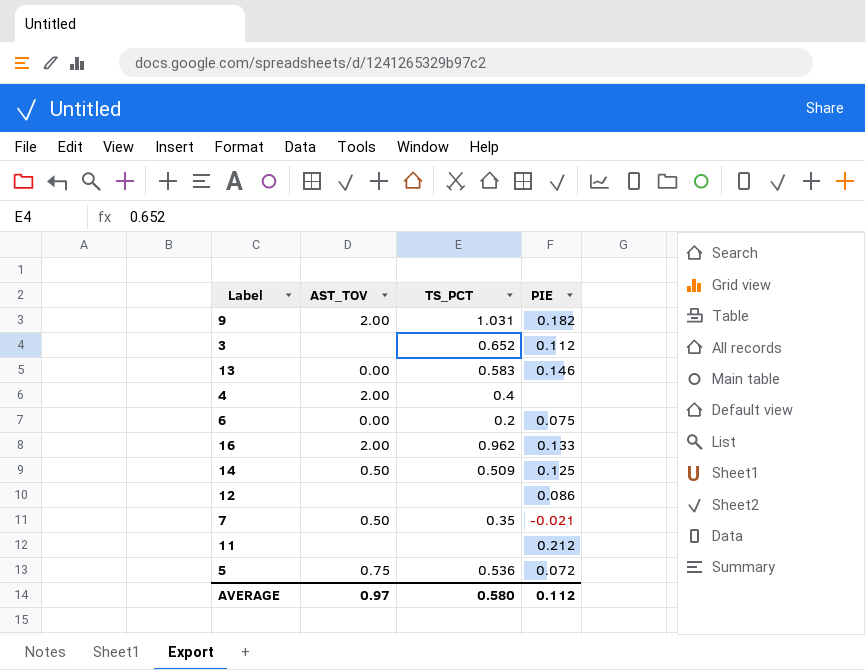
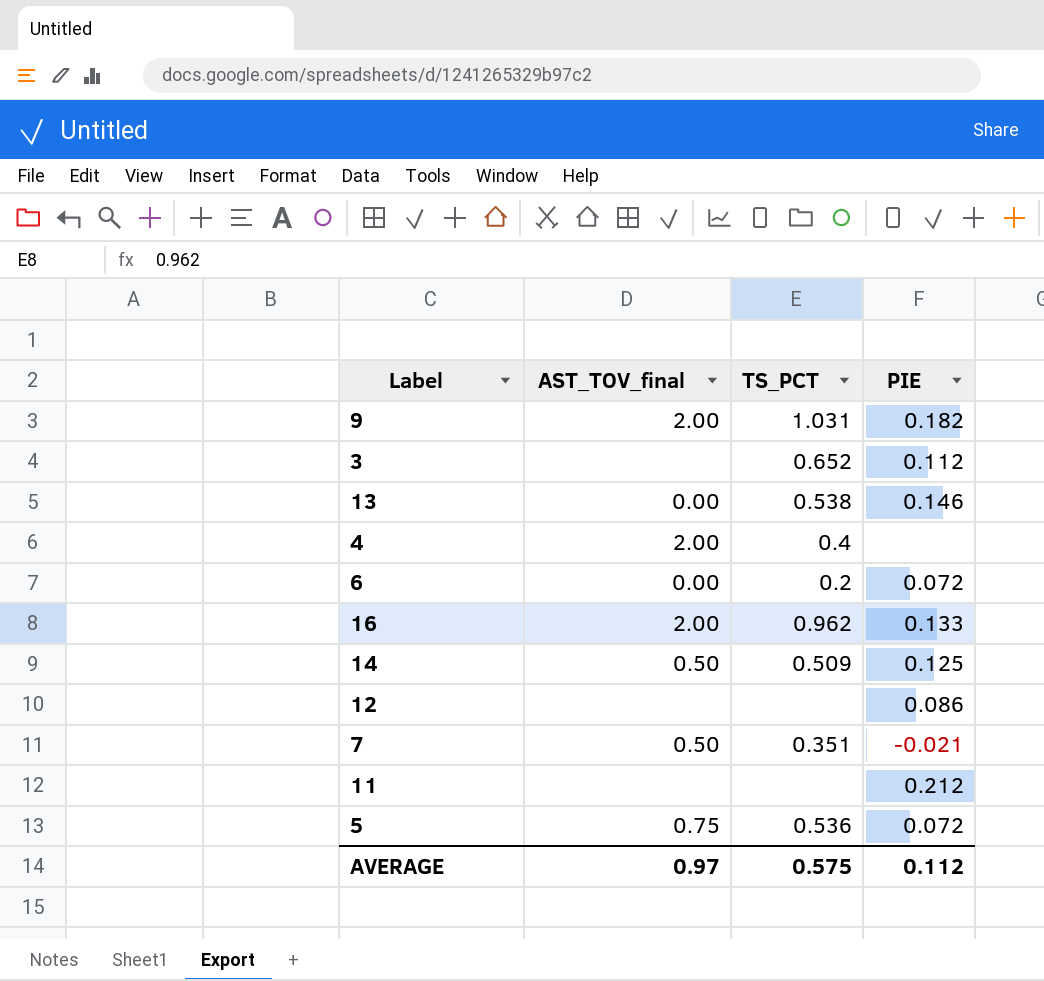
column name: AST_TOV -> AST_TOV_final
13 | TS_PCT: 0.583 -> 0.538
6 | PIE: 0.075 -> 0.072
7 | TS_PCT: 0.35 -> 0.351
AVERAGE | TS_PCT: 0.580 -> 0.575

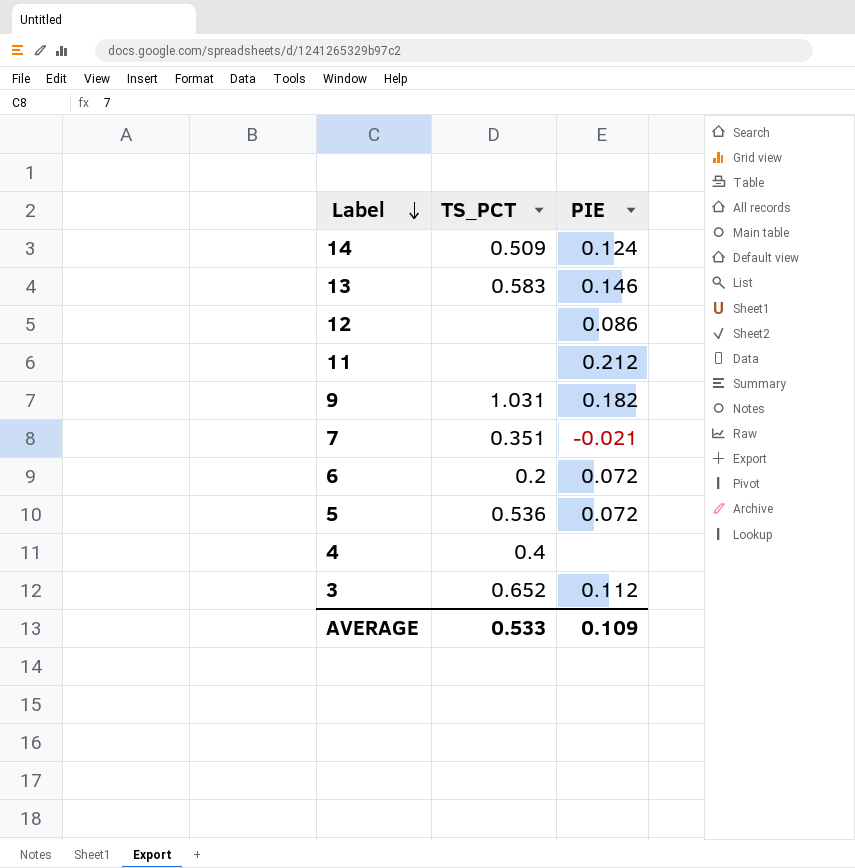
row order: none -> Label descending
column AST_TOV_final | position: 2 -> none
row 16: 2.00 | 0.962 | 0.133 -> none
14 | PIE: 0.125 -> 0.124
13 | TS_PCT: 0.538 -> 0.583
AVERAGE | TS_PCT: 0.575 -> 0.533
AVERAGE | PIE: 0.112 -> 0.109

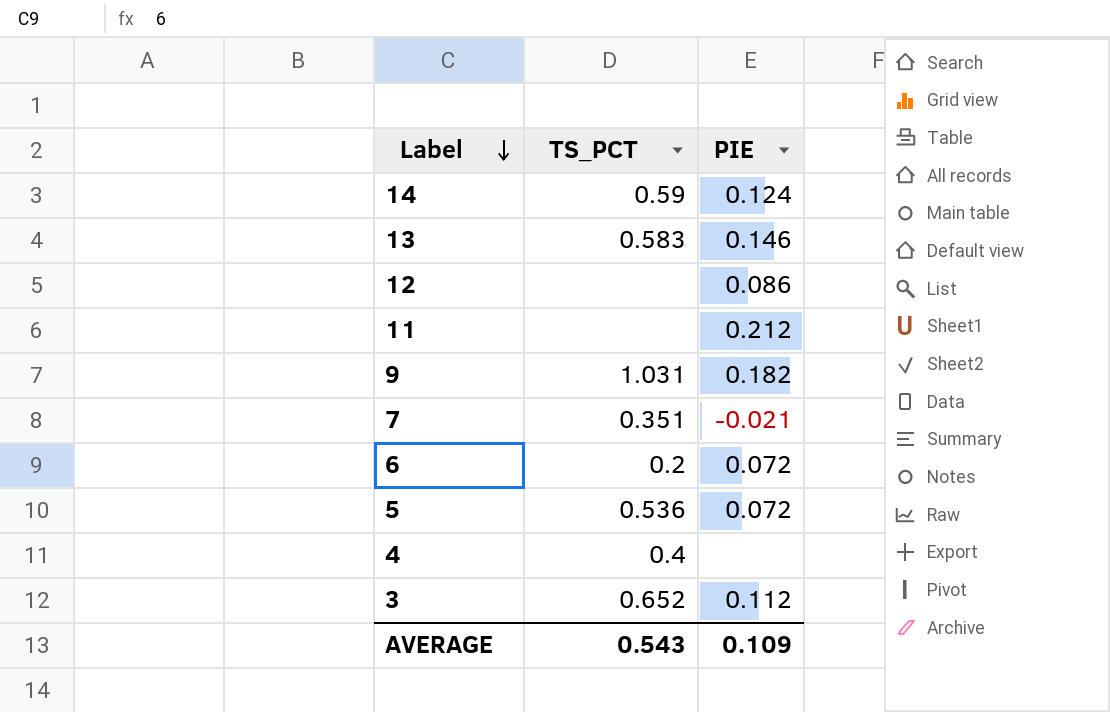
14 | TS_PCT: 0.509 -> 0.59
AVERAGE | TS_PCT: 0.533 -> 0.543

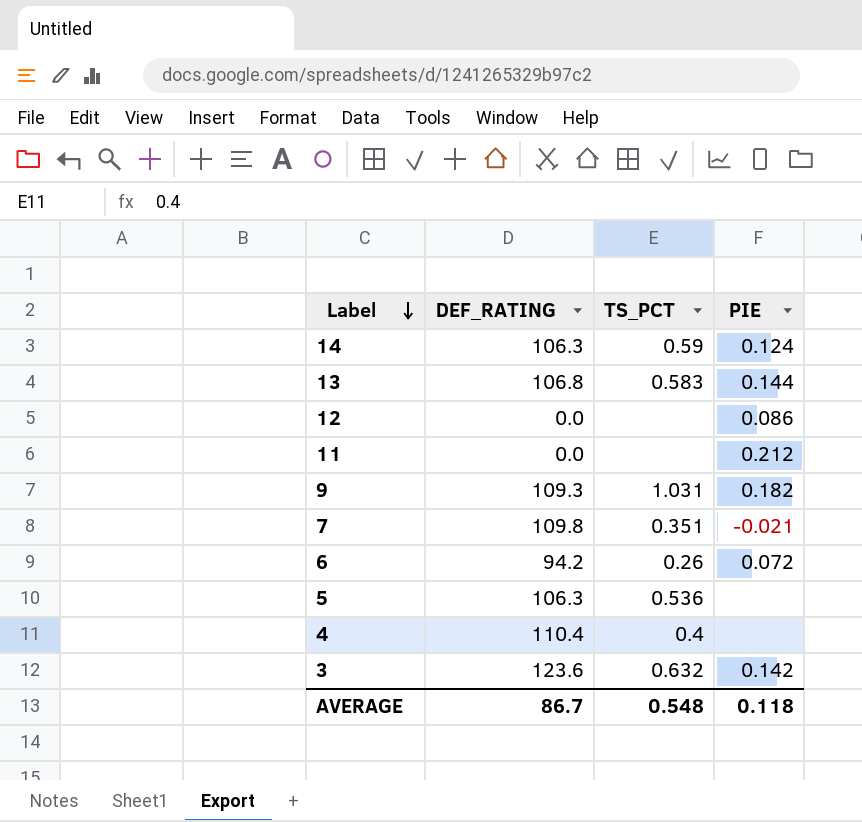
column DEF_RATING | position: none -> 2
13 | PIE: 0.146 -> 0.144
6 | TS_PCT: 0.2 -> 0.26
5 | PIE: 0.072 -> none
3 | TS_PCT: 0.652 -> 0.632
3 | PIE: 0.112 -> 0.142
AVERAGE | TS_PCT: 0.543 -> 0.548
AVERAGE | PIE: 0.109 -> 0.118

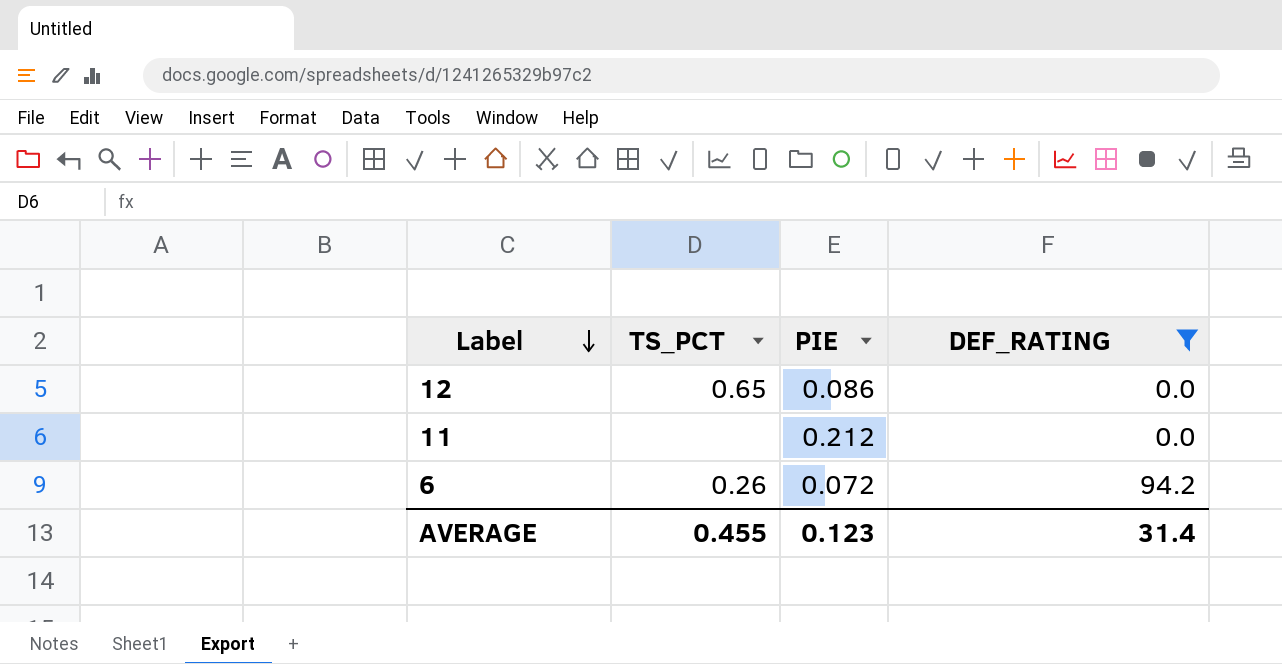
filter: none -> DEF_RATING <= 94.2
column DEF_RATING | position: 2 -> 4
12 | TS_PCT: none -> 0.65
AVERAGE | TS_PCT: 0.548 -> 0.455
AVERAGE | PIE: 0.118 -> 0.123
AVERAGE | DEF_RATING: 86.7 -> 31.4

